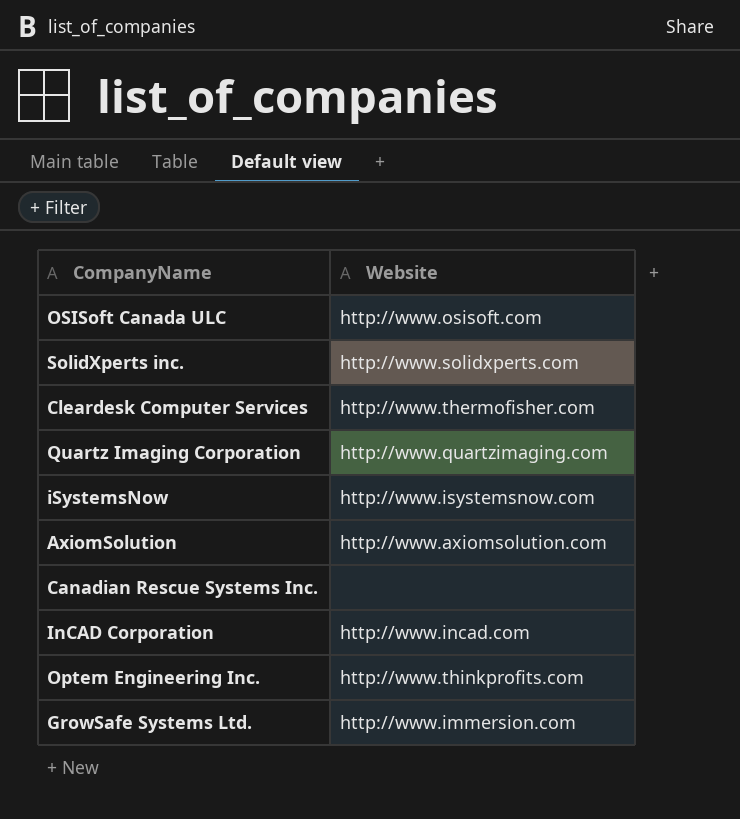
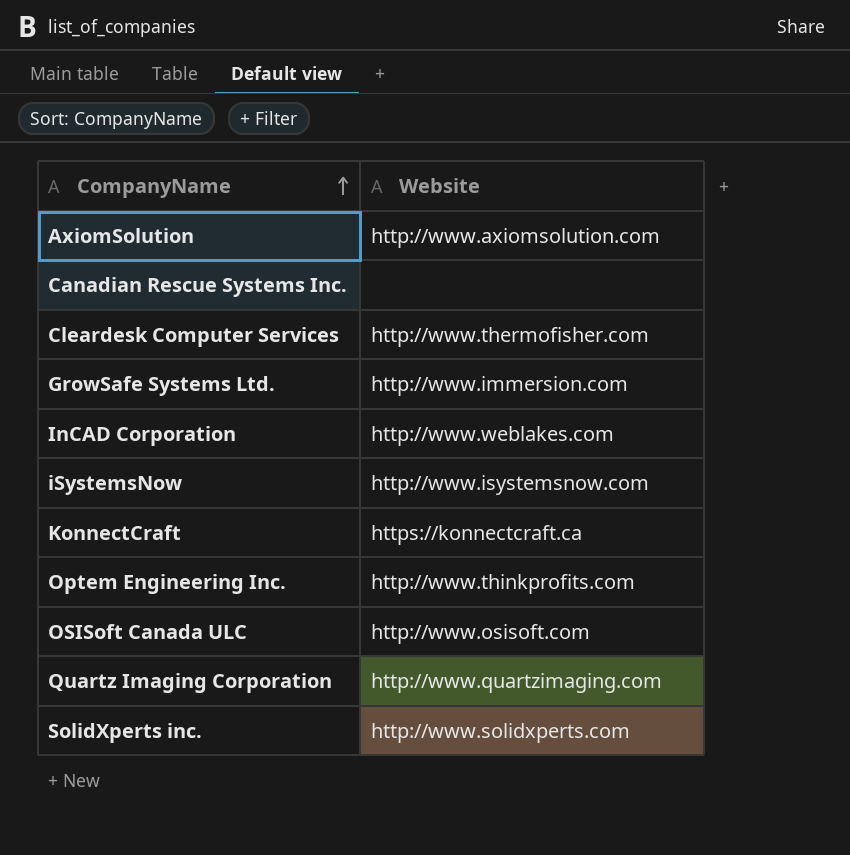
row order: none -> CompanyName ascending
InCAD Corporation | Website: http://www.incad.com -> http://www.weblakes.com
row KonnectCraft: none -> https://konnectcraft.ca

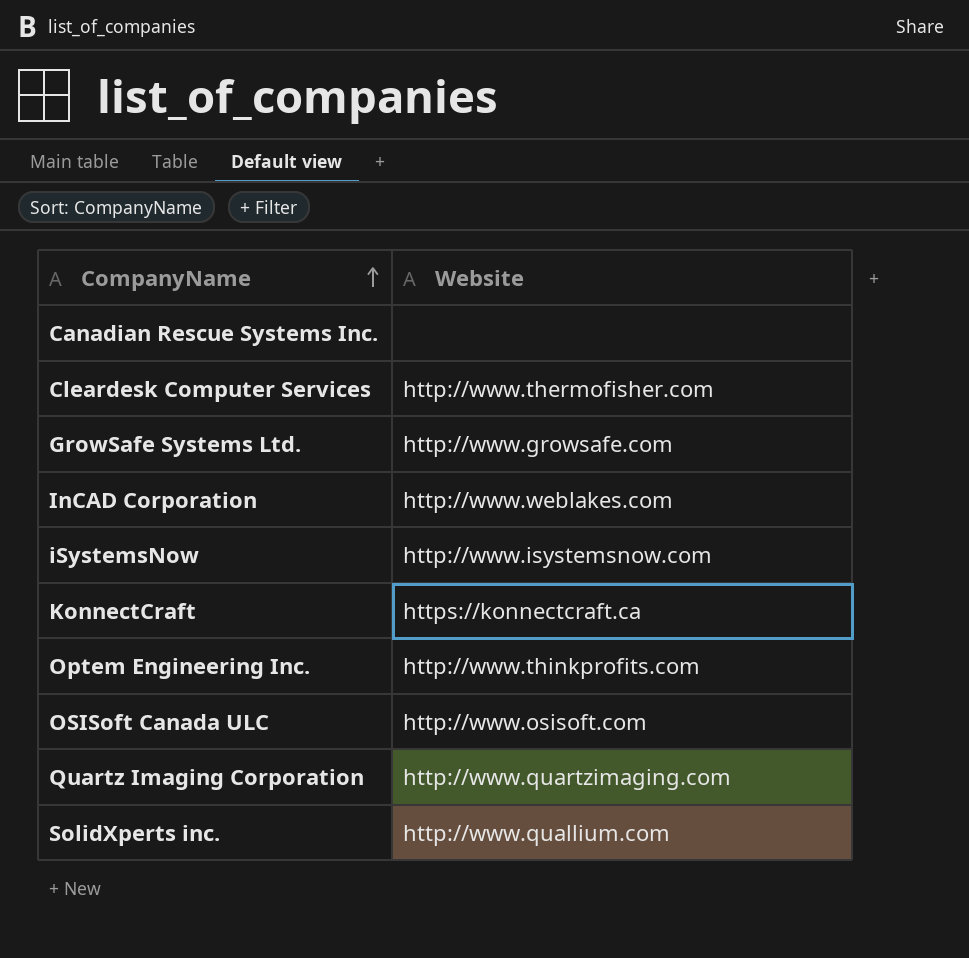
row AxiomSolution: http://www.axiomsolution.com -> none
GrowSafe Systems Ltd. | Website: http://www.immersion.com -> http://www.growsafe.com
SolidXperts inc. | Website: http://www.solidxperts.com -> http://www.quallium.com

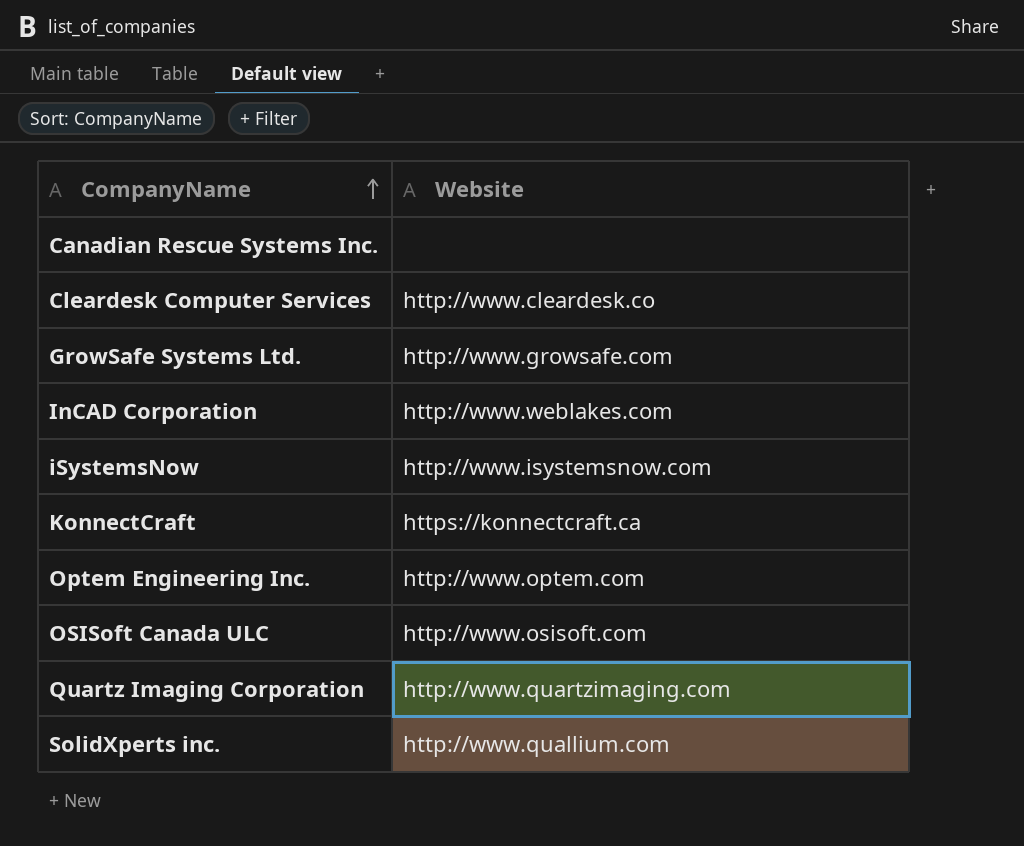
Cleardesk Computer Services | Website: http://www.thermofisher.com -> http://www.cleardesk.co
Optem Engineering Inc. | Website: http://www.thinkprofits.com -> http://www.optem.com

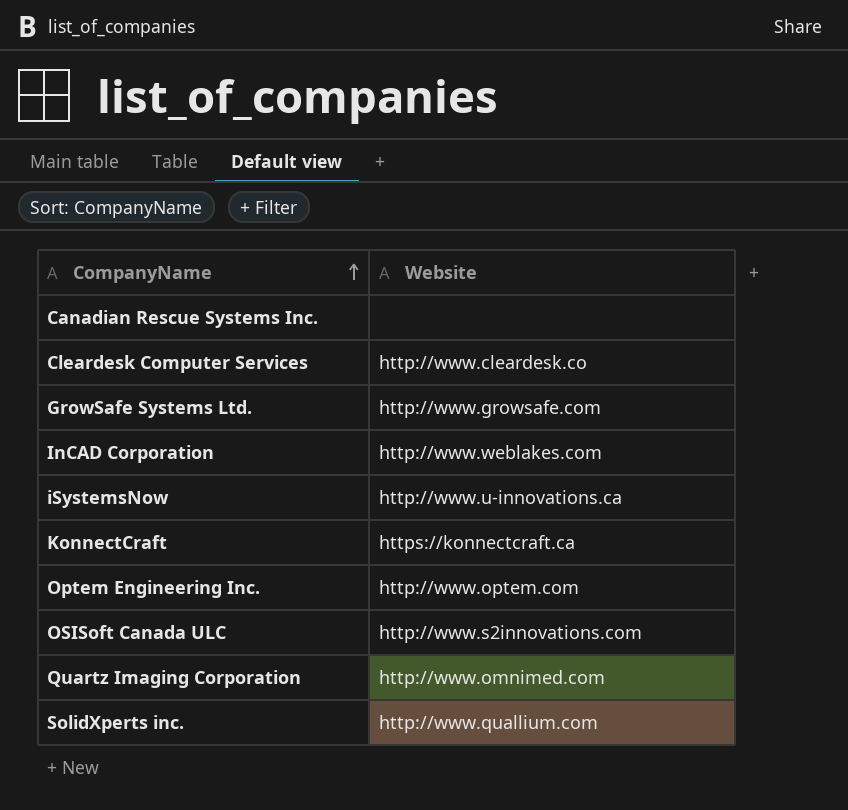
iSystemsNow | Website: http://www.isystemsnow.com -> http://www.u-innovations.ca
OSISoft Canada ULC | Website: http://www.osisoft.com -> http://www.s2innovations.com
Quartz Imaging Corporation | Website: http://www.quartzimaging.com -> http://www.omnimed.com

